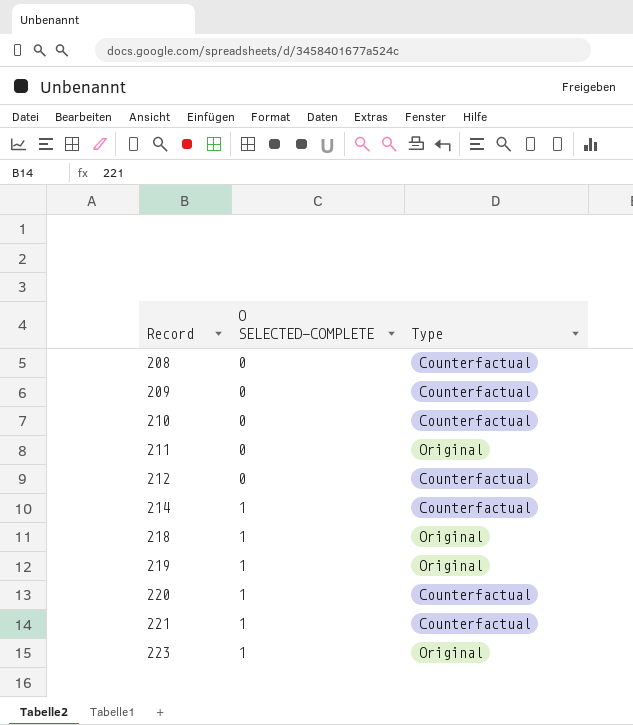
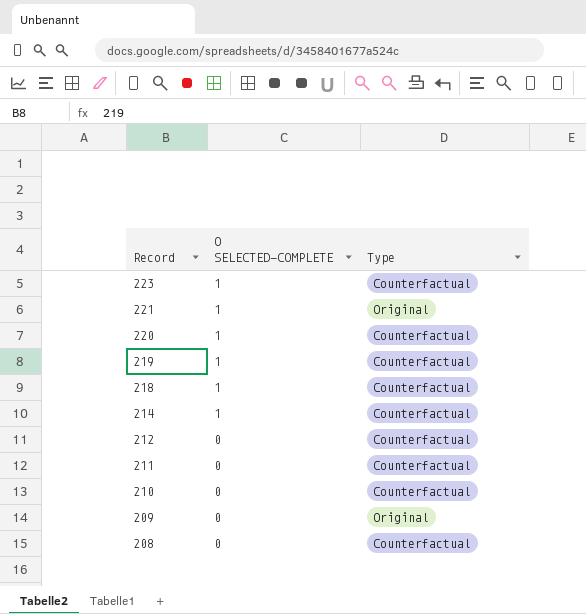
row order: Record ascending -> Record descending
223 | Type: Original -> Counterfactual
221 | Type: Counterfactual -> Original
219 | Type: Original -> Counterfactual
218 | Type: Original -> Counterfactual
211 | Type: Original -> Counterfactual
209 | Type: Counterfactual -> Original

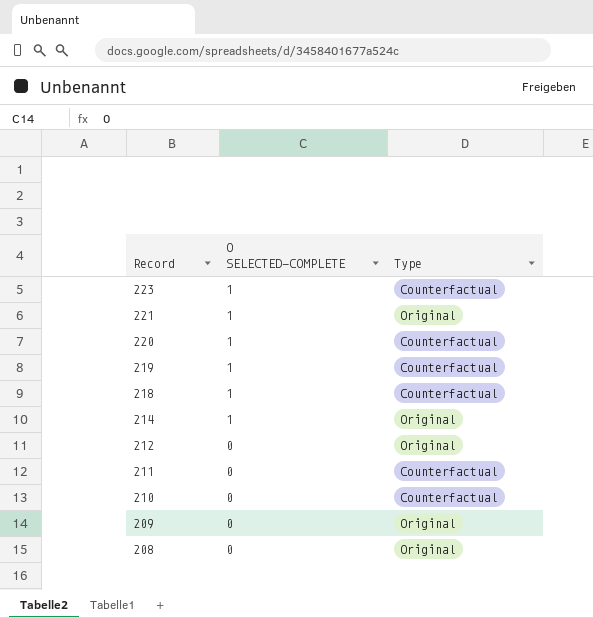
214 | Type: Counterfactual -> Original
212 | Type: Counterfactual -> Original
208 | Type: Counterfactual -> Original

